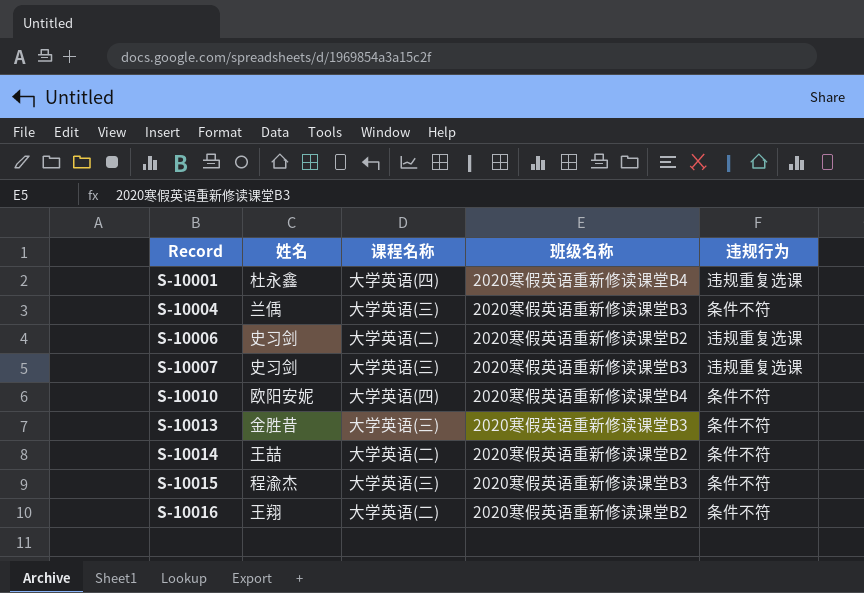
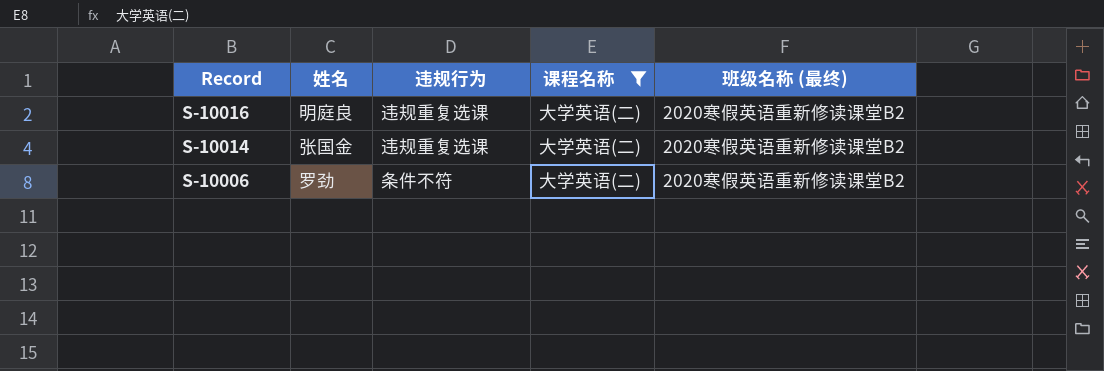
filter: none -> 课程名称 = 大学英语(二)
row order: Record ascending -> Record descending
column 违规行为 | position: 5 -> 3
column name: 班级名称 -> 班级名称 (最终)
S-10016 | 姓名: 王翔 -> 明庭良
S-10016 | 违规行为: 条件不符 -> 违规重复选课
S-10014 | 姓名: 王喆 -> 张国金
S-10014 | 违规行为: 条件不符 -> 违规重复选课
S-10006 | 姓名: 史习剑 -> 罗劲
S-10006 | 违规行为: 违规重复选课 -> 条件不符

